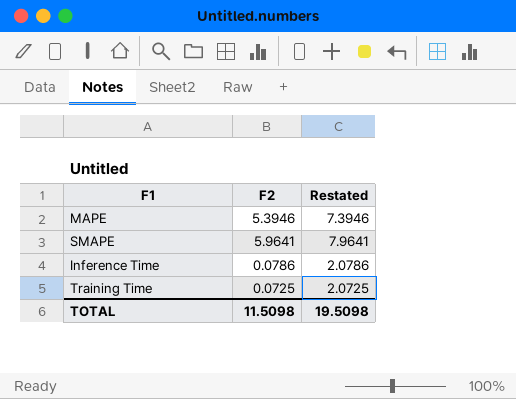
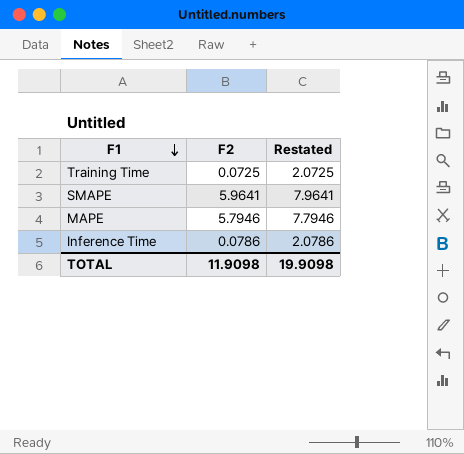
row order: none -> F1 descending
MAPE | F2: 5.3946 -> 5.7946
MAPE | Restated: 7.3946 -> 7.7946
TOTAL | F2: 11.5098 -> 11.9098
TOTAL | Restated: 19.5098 -> 19.9098

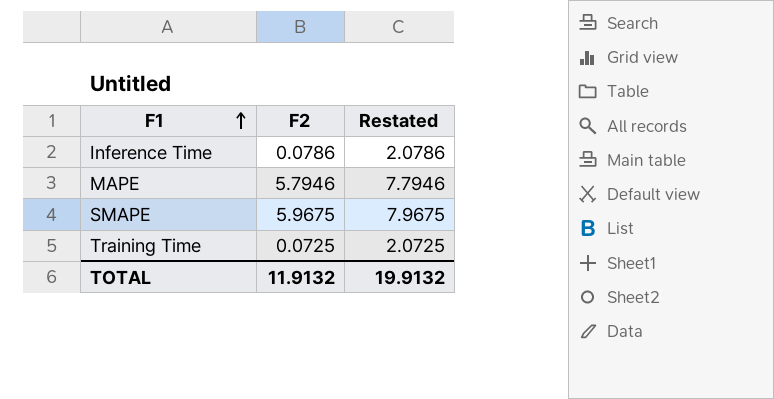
row order: F1 descending -> F1 ascending
SMAPE | F2: 5.9641 -> 5.9675
SMAPE | Restated: 7.9641 -> 7.9675
TOTAL | F2: 11.9098 -> 11.9132
TOTAL | Restated: 19.9098 -> 19.9132

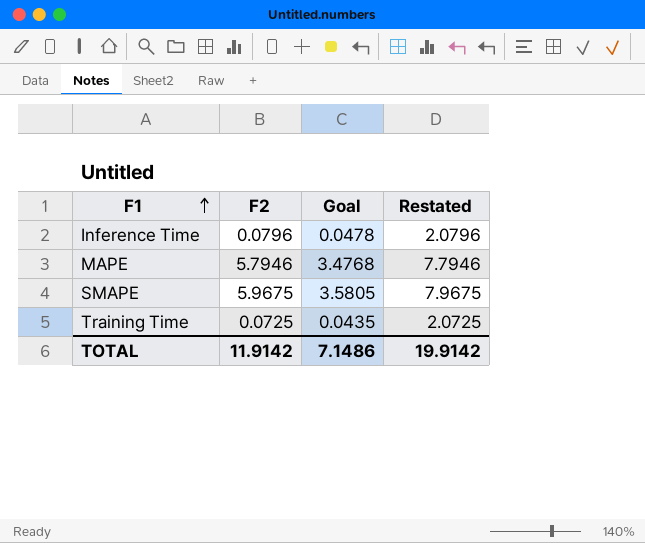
column Goal | formula: none -> [F2] * 0.6
Inference Time | F2: 0.0786 -> 0.0796
Inference Time | Restated: 2.0786 -> 2.0796
TOTAL | F2: 11.9132 -> 11.9142
TOTAL | Restated: 19.9132 -> 19.9142

